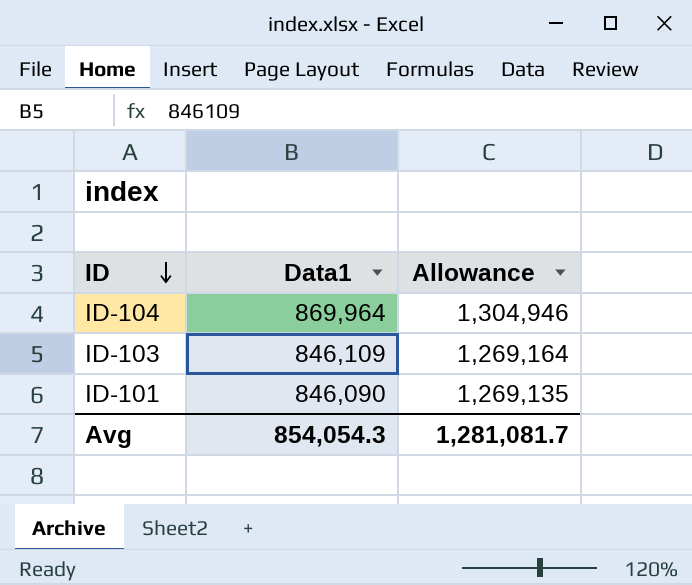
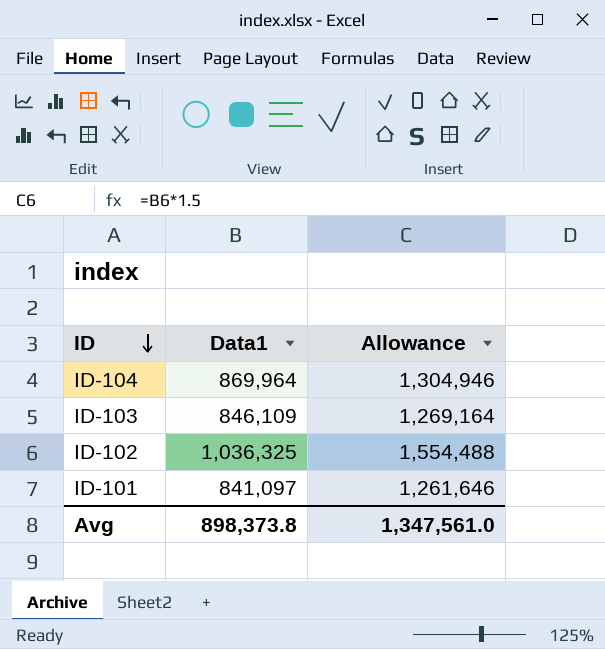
row ID-102: none -> 1,036,325 | 1,554,488
ID-101 | Data1: 846,090 -> 841,097
ID-101 | Allowance: 1,269,135 -> 1,261,646
Avg | Data1: 854,054.3 -> 898,373.8
Avg | Allowance: 1,281,081.7 -> 1,347,561.0

